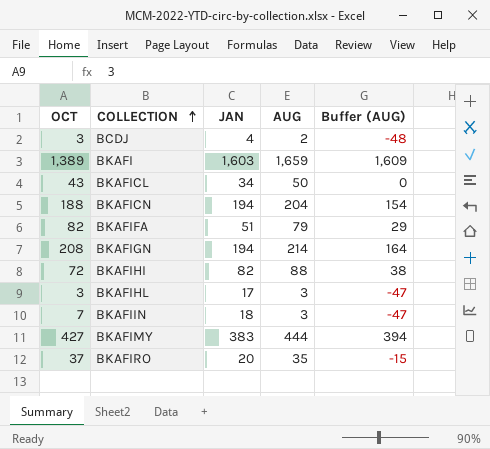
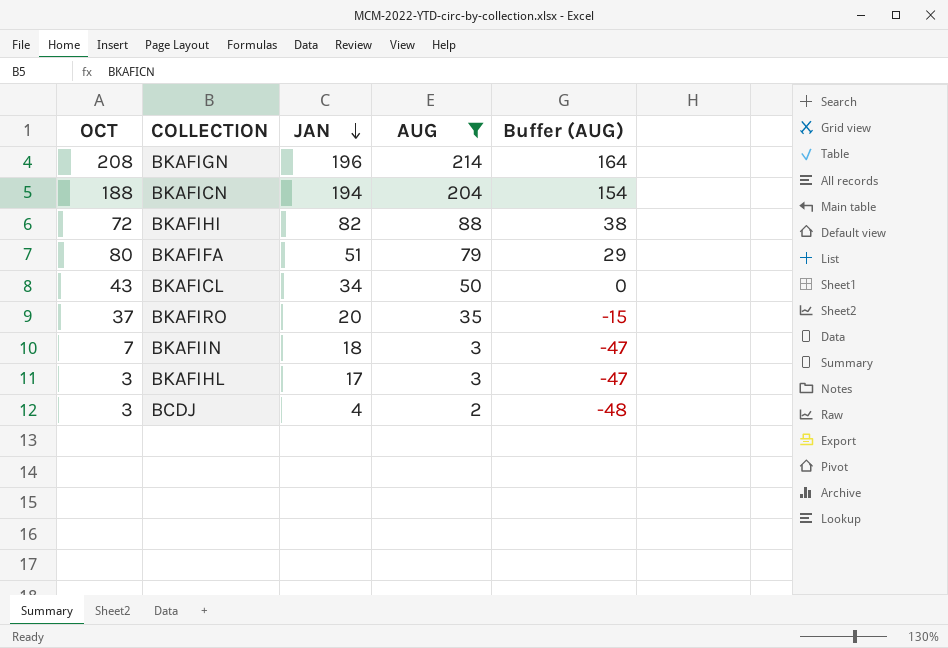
filter: none -> AUG <= 214
row order: COLLECTION ascending -> JAN descending
BKAFIGN | JAN: 194 -> 196
BKAFIFA | OCT: 82 -> 80

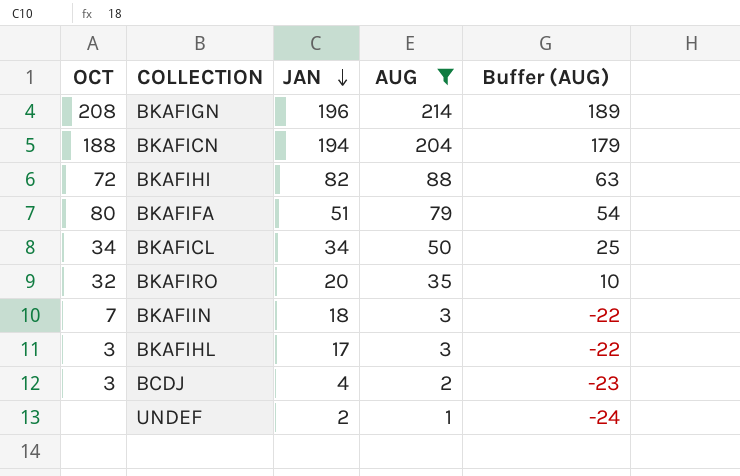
column Buffer (AUG) | formula: [AUG] - 50 -> [AUG] - 25
BKAFICL | OCT: 43 -> 34
BKAFIRO | OCT: 37 -> 32
row UNDEF: none -> none | 2 | 1 | -24

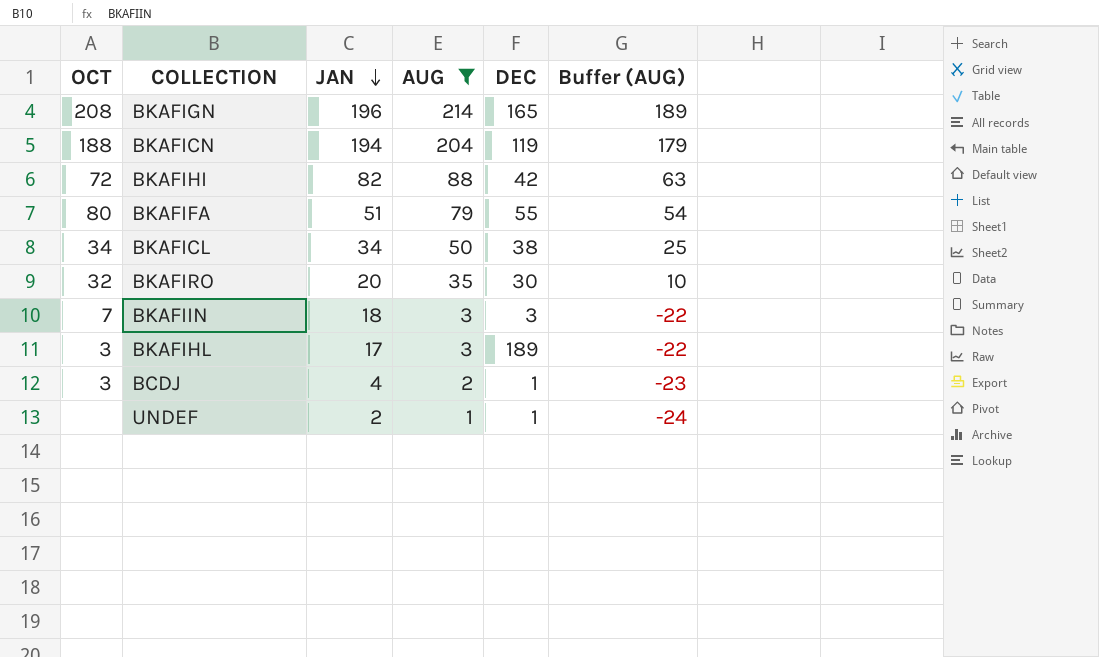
column DEC | position: none -> 5

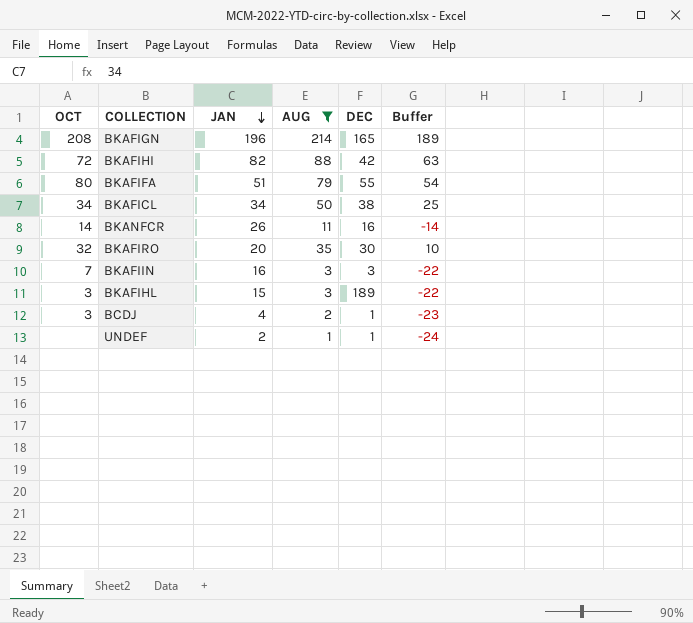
column name: Buffer (AUG) -> Buffer
row BKAFICN: 188 | 194 | 204 | 119 | 179 -> none
row BKANFCR: none -> 14 | 26 | 11 | 16 | -14
BKAFIIN | JAN: 18 -> 16
BKAFIHL | JAN: 17 -> 15

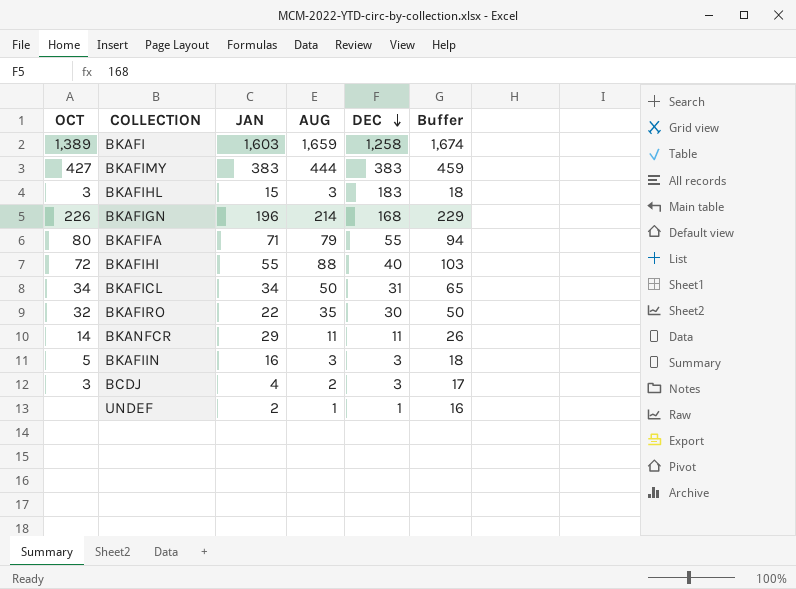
filter: AUG <= 214 -> none
row order: JAN descending -> DEC descending
column Buffer | formula: [AUG] - 25 -> [AUG] + 15
BKAFIHL | DEC: 189 -> 183
BKAFIGN | OCT: 208 -> 226
BKAFIGN | DEC: 165 -> 168
BKAFIFA | JAN: 51 -> 71
BKAFIHI | JAN: 82 -> 55
BKAFIHI | DEC: 42 -> 40
BKAFICL | DEC: 38 -> 31
BKAFIRO | JAN: 20 -> 22
BKANFCR | JAN: 26 -> 29
BKANFCR | DEC: 16 -> 11
BKAFIIN | OCT: 7 -> 5
BCDJ | DEC: 1 -> 3

